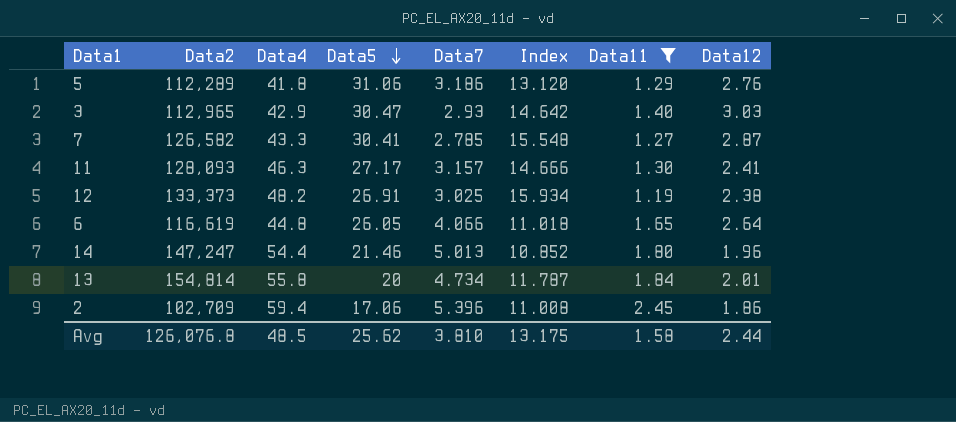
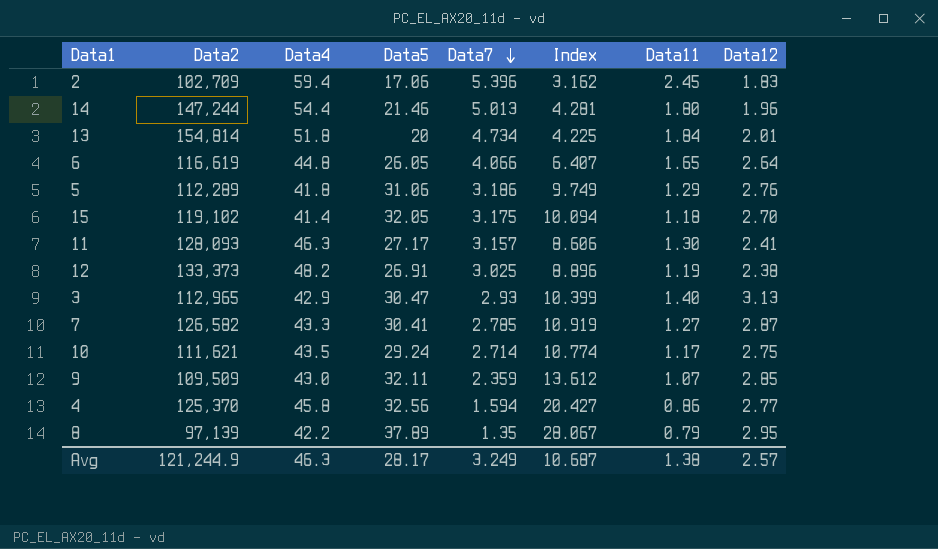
filter: Data11 >= 1.19 -> none
row order: Data5 descending -> Data7 descending
column Index | formula: [Data4] / [Data7] -> [Data5] / [Data7]
2 | Data12: 1.86 -> 1.83
14 | Data2: 147,247 -> 147,244
13 | Data4: 55.8 -> 51.8
3 | Data12: 3.03 -> 3.13
Avg | Data2: 126,076.8 -> 121,244.9
Avg | Data4: 48.5 -> 46.3
Avg | Data5: 25.62 -> 28.17
Avg | Data7: 3.810 -> 3.249
Avg | Index: 13.175 -> 10.687
Avg | Data11: 1.58 -> 1.38
Avg | Data12: 2.44 -> 2.57

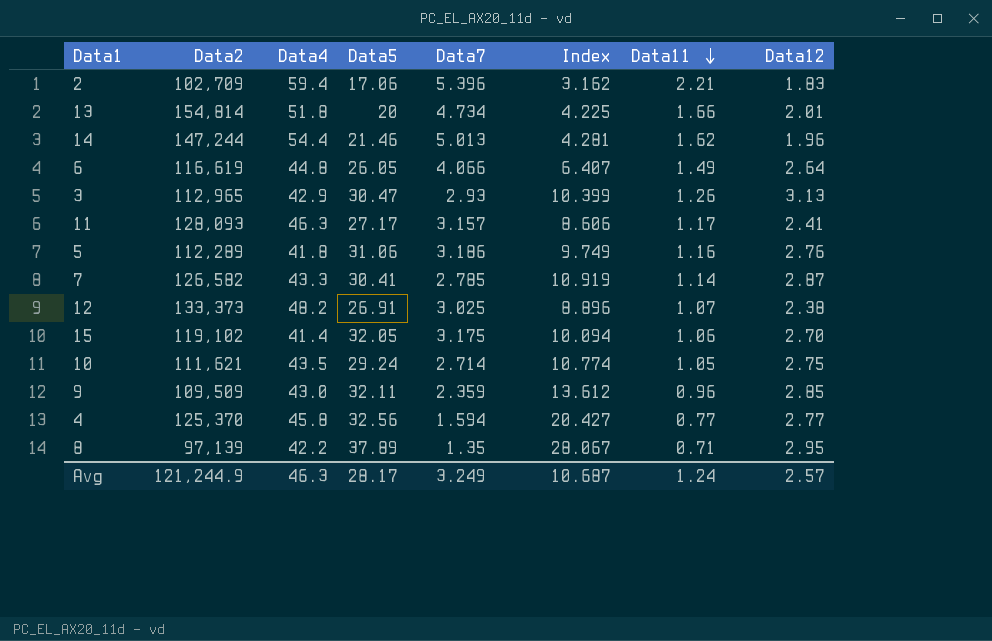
row order: Data7 descending -> Data11 descending
2 | Data11: 2.45 -> 2.21
13 | Data11: 1.84 -> 1.66
14 | Data11: 1.80 -> 1.62
6 | Data11: 1.65 -> 1.49
3 | Data11: 1.40 -> 1.26
11 | Data11: 1.30 -> 1.17
5 | Data11: 1.29 -> 1.16
7 | Data11: 1.27 -> 1.14
12 | Data11: 1.19 -> 1.07
15 | Data11: 1.18 -> 1.06
10 | Data11: 1.17 -> 1.05
9 | Data11: 1.07 -> 0.96
4 | Data11: 0.86 -> 0.77
8 | Data11: 0.79 -> 0.71
Avg | Data11: 1.38 -> 1.24

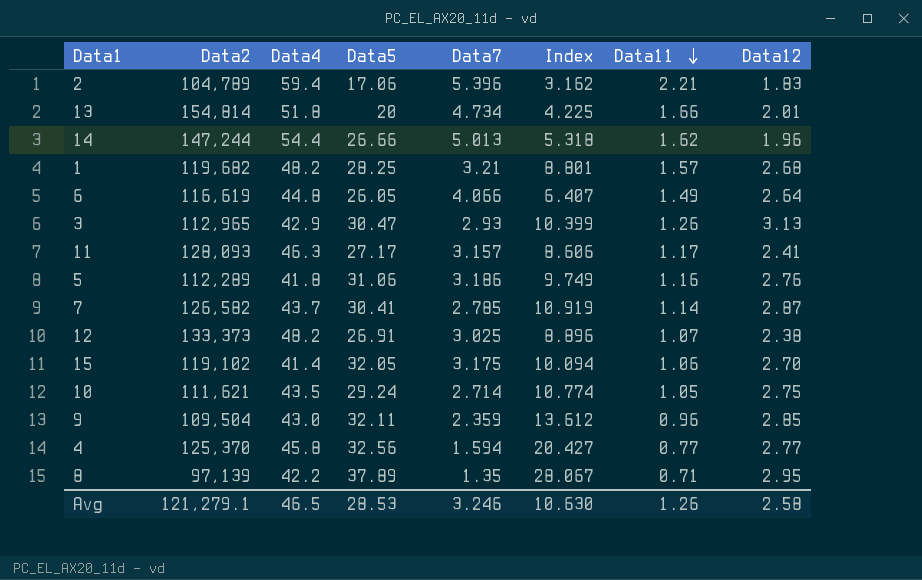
2 | Data2: 102,709 -> 104,789
14 | Data5: 21.46 -> 26.66
14 | Index: 4.281 -> 5.318
row 1: none -> 119,682 | 48.2 | 28.25 | 3.21 | 8.801 | 1.57 | 2.68
7 | Data4: 43.3 -> 43.7
9 | Data2: 109,509 -> 109,504
Avg | Data2: 121,244.9 -> 121,279.1
Avg | Data4: 46.3 -> 46.5
Avg | Data5: 28.17 -> 28.53
Avg | Data7: 3.249 -> 3.246
Avg | Index: 10.687 -> 10.630
Avg | Data11: 1.24 -> 1.26
Avg | Data12: 2.57 -> 2.58

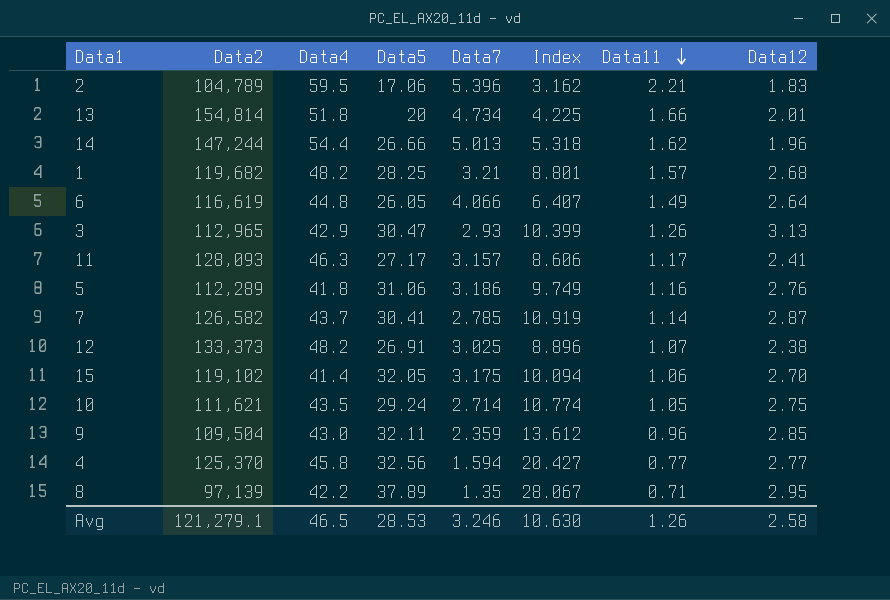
2 | Data4: 59.4 -> 59.5

